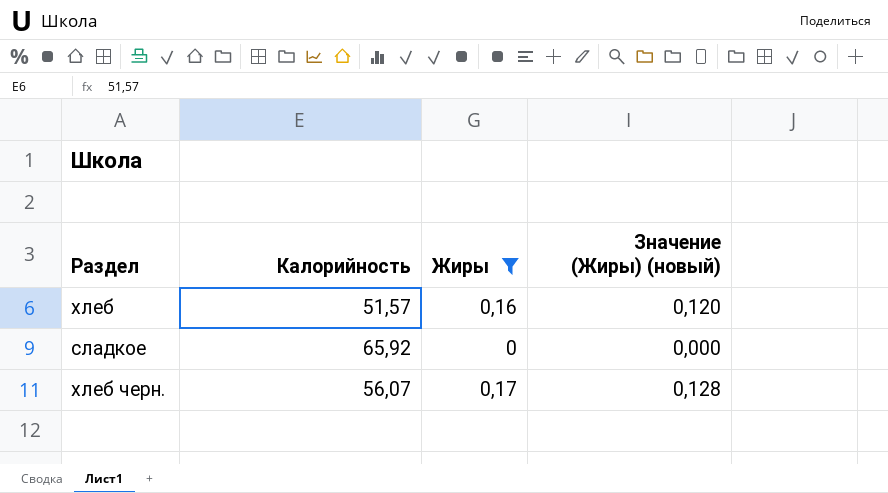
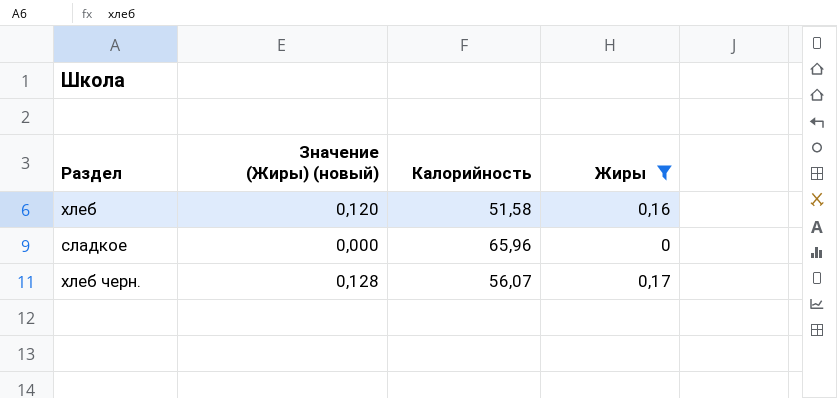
column Значение (Жиры) (новый) | position: 4 -> 2
хлеб | Калорийность: 51,57 -> 51,58
сладкое | Калорийность: 65,92 -> 65,96

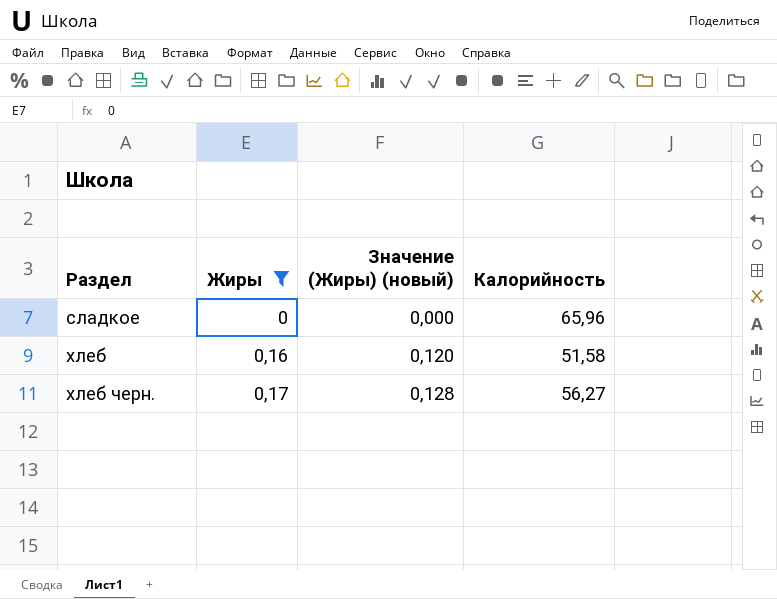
row order: none -> Раздел ascending
column Жиры | position: 4 -> 2
хлеб черн. | Калорийность: 56,07 -> 56,27

